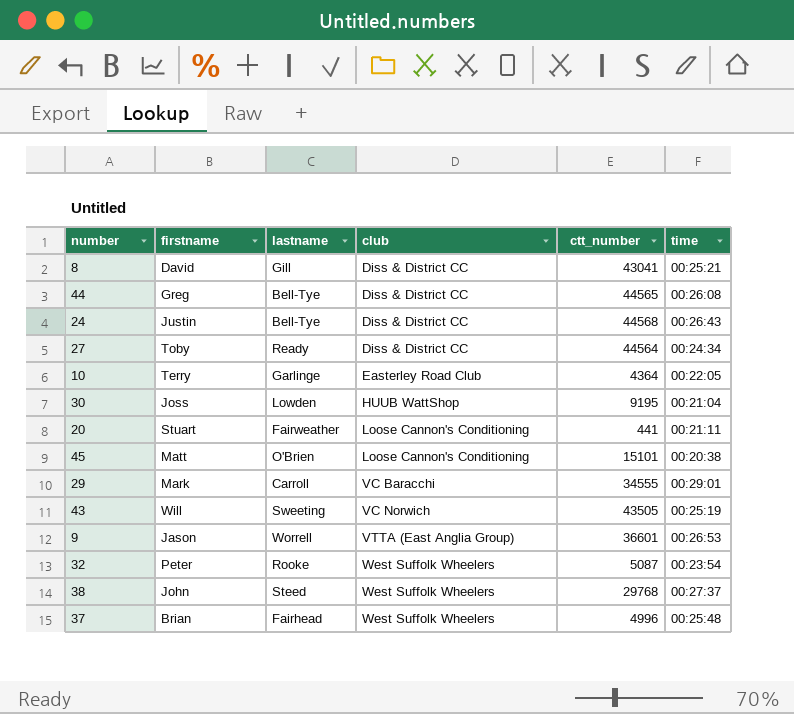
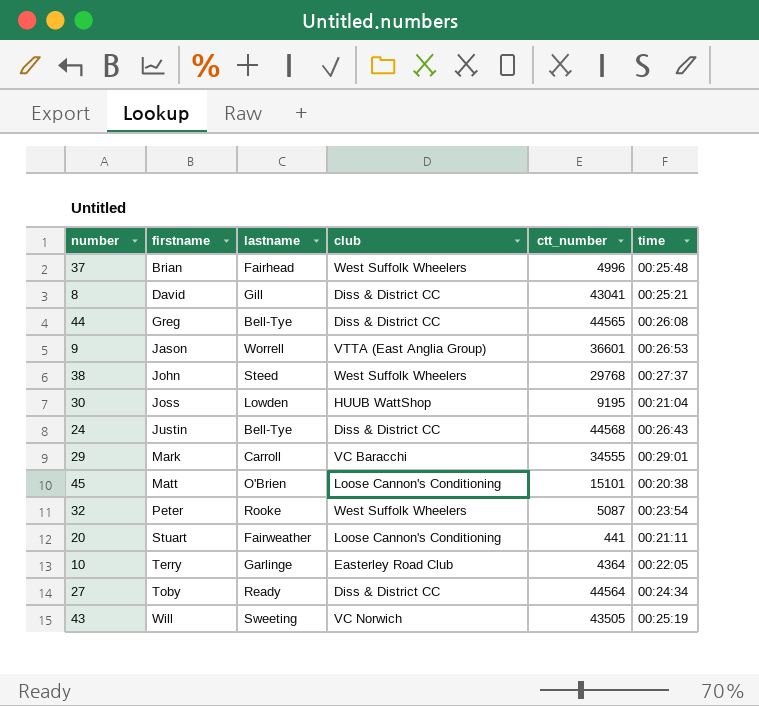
row order: club ascending -> firstname ascending

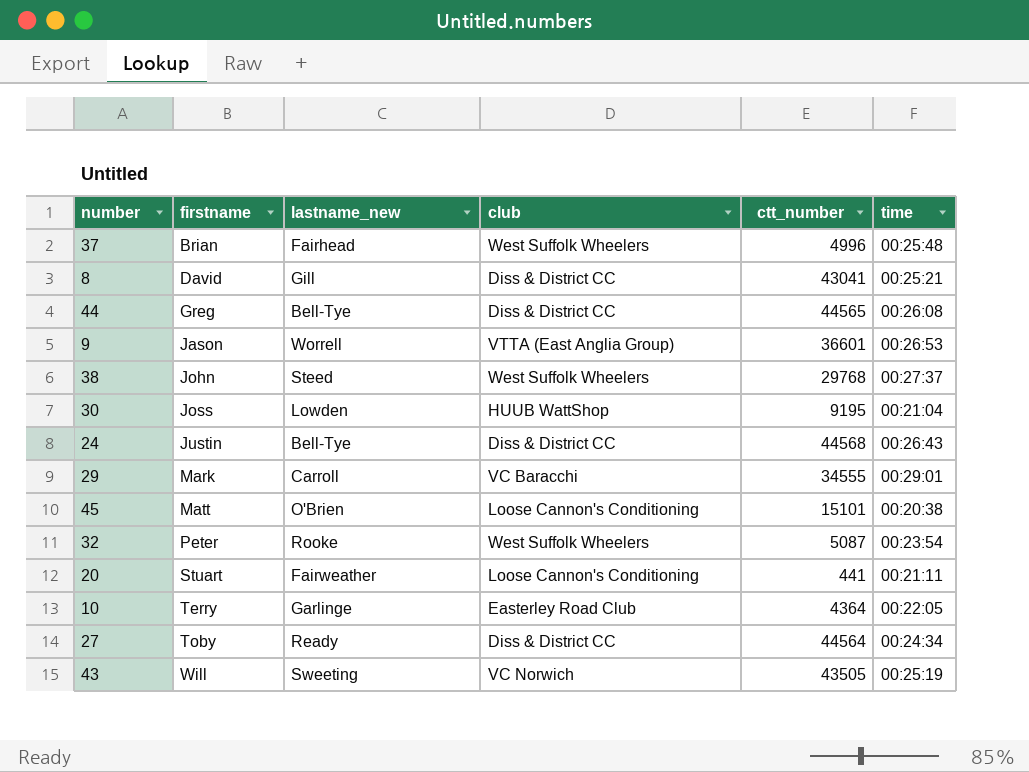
column name: lastname -> lastname_new

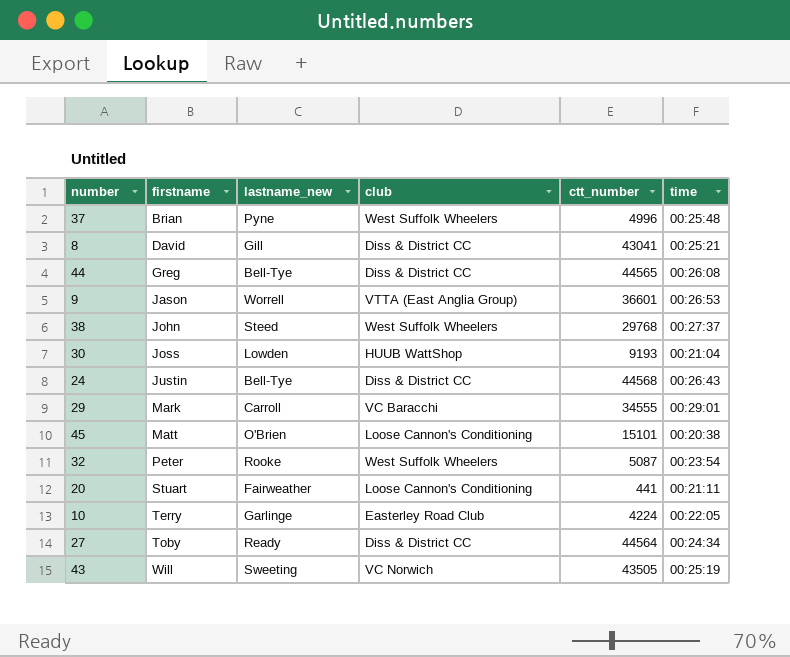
37 | lastname_new: Fairhead -> Pyne
30 | ctt_number: 9195 -> 9193
10 | ctt_number: 4364 -> 4224

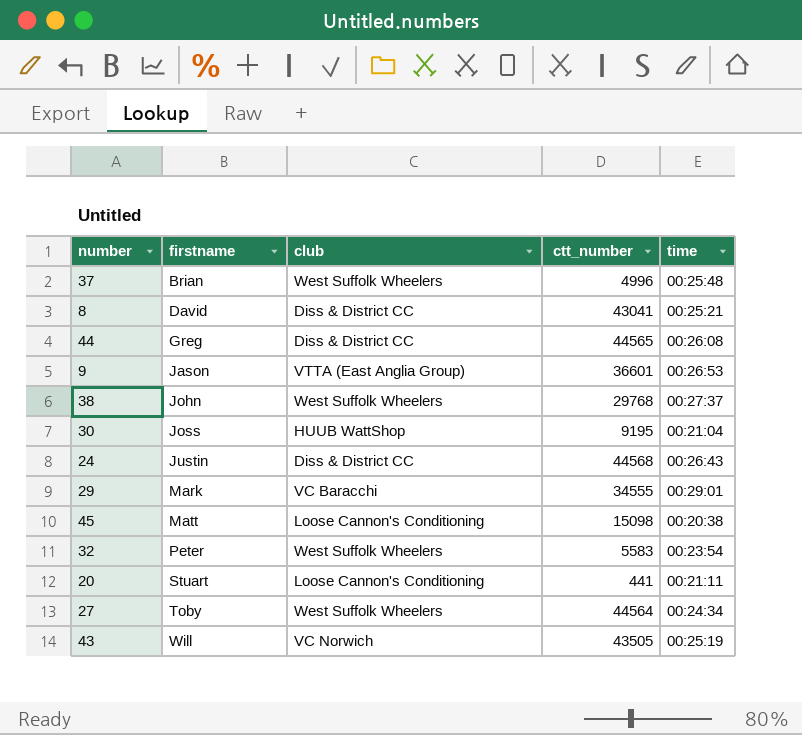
column lastname_new | position: 3 -> none
row 10: Terry | Garlinge | Easterley Road Club | 4224 | 00:22:05 -> none
30 | ctt_number: 9193 -> 9195
45 | ctt_number: 15101 -> 15098
32 | ctt_number: 5087 -> 5583
27 | club: Diss & District CC -> West Suffolk Wheelers

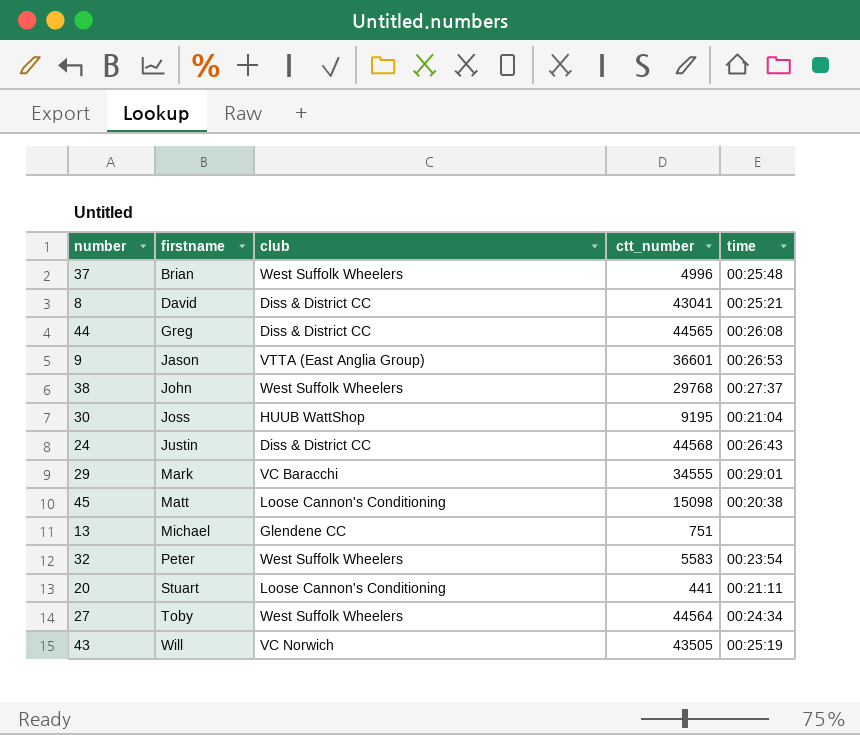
row 13: none -> Michael | Glendene CC | 751 | none

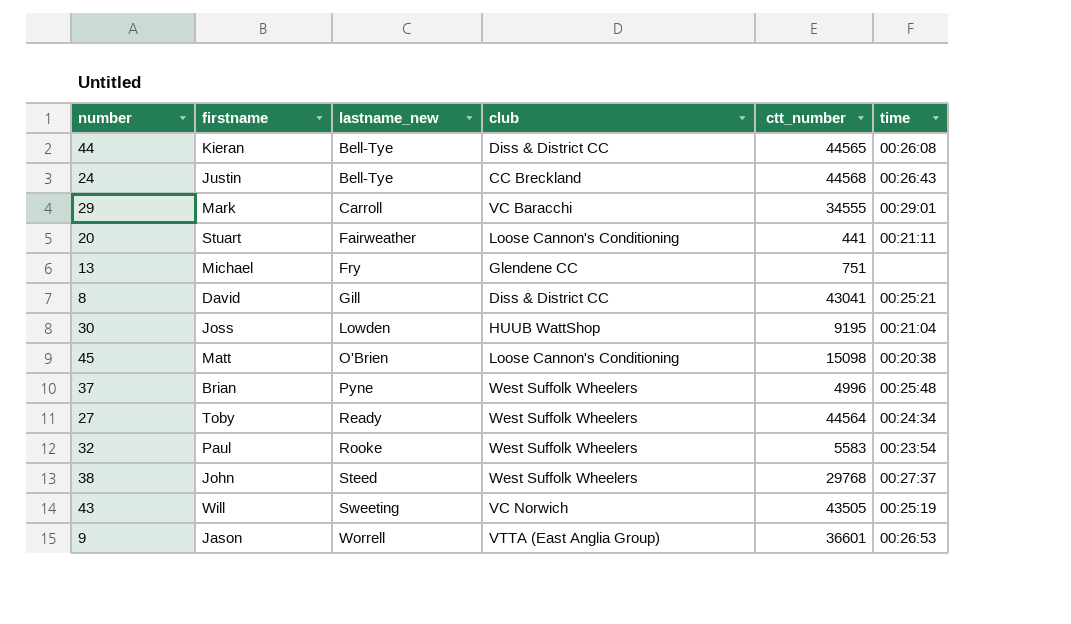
row order: firstname ascending -> lastname_new ascending
column lastname_new | position: none -> 3
44 | firstname: Greg -> Kieran
24 | club: Diss & District CC -> CC Breckland
32 | firstname: Peter -> Paul

